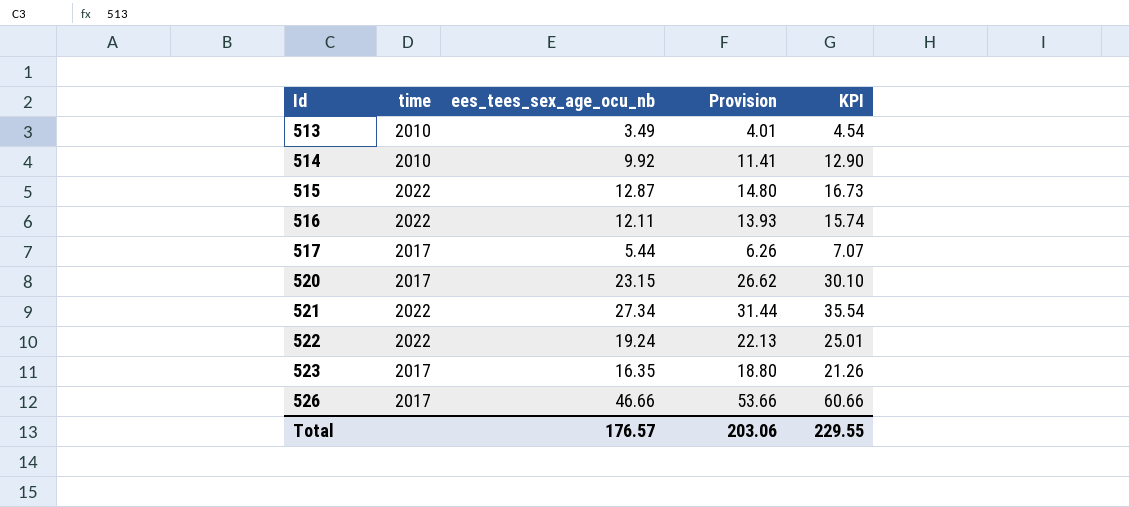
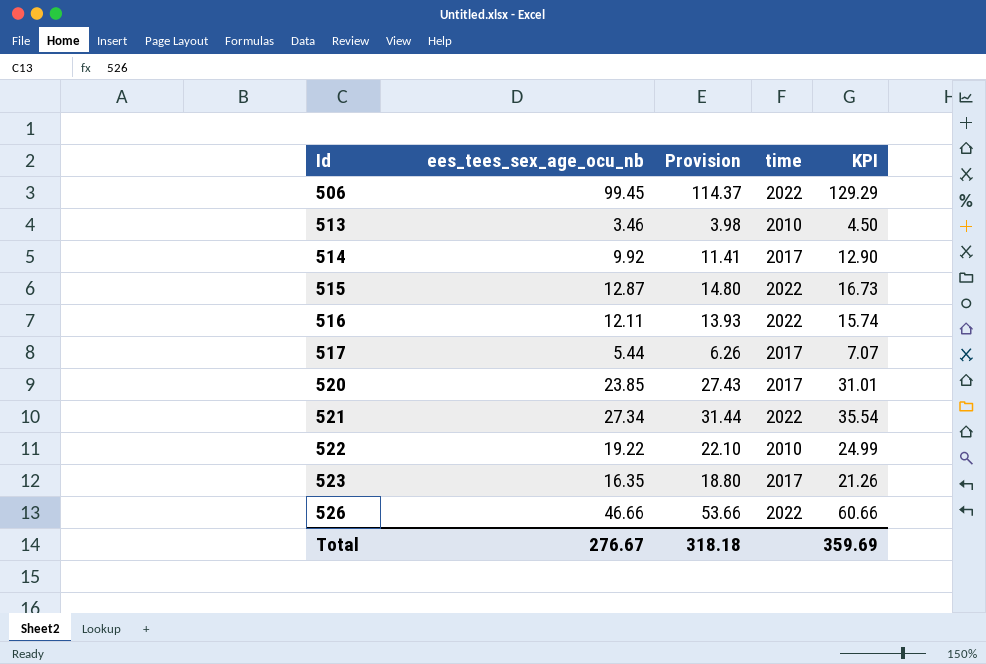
column time | position: 2 -> 4
row 506: none -> 99.45 | 114.37 | 2022 | 129.29
513 | ees_tees_sex_age_ocu_nb: 3.49 -> 3.46
513 | Provision: 4.01 -> 3.98
513 | KPI: 4.54 -> 4.50
514 | time: 2010 -> 2017
520 | ees_tees_sex_age_ocu_nb: 23.15 -> 23.85
520 | Provision: 26.62 -> 27.43
520 | KPI: 30.10 -> 31.01
522 | ees_tees_sex_age_ocu_nb: 19.24 -> 19.22
522 | Provision: 22.13 -> 22.10
522 | time: 2022 -> 2010
522 | KPI: 25.01 -> 24.99
526 | time: 2017 -> 2022
Total | ees_tees_sex_age_ocu_nb: 176.57 -> 276.67
Total | Provision: 203.06 -> 318.18
Total | KPI: 229.55 -> 359.69

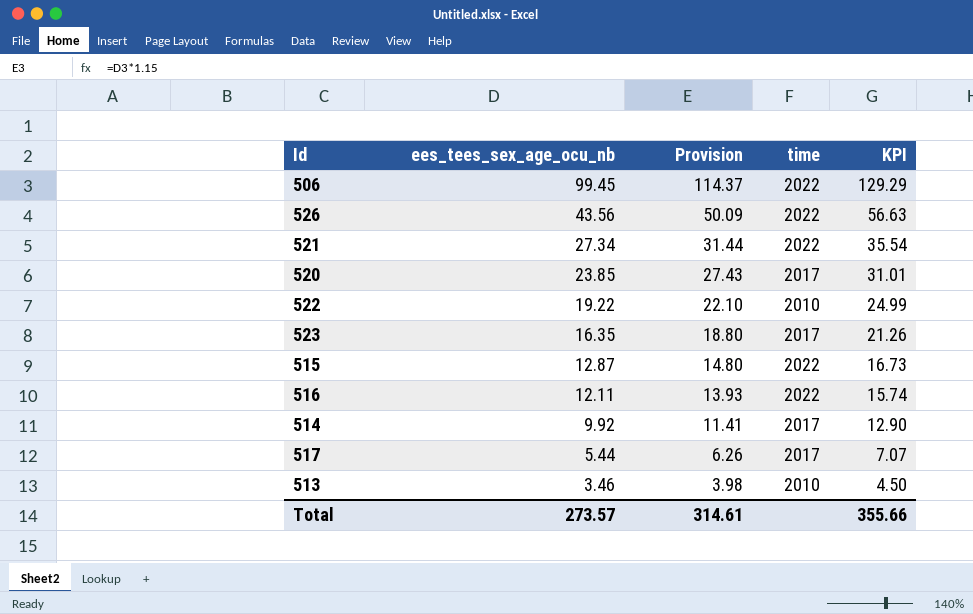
row order: Id ascending -> ees_tees_sex_age_ocu_nb descending
526 | ees_tees_sex_age_ocu_nb: 46.66 -> 43.56
526 | Provision: 53.66 -> 50.09
526 | KPI: 60.66 -> 56.63
Total | ees_tees_sex_age_ocu_nb: 276.67 -> 273.57
Total | Provision: 318.18 -> 314.61
Total | KPI: 359.69 -> 355.66

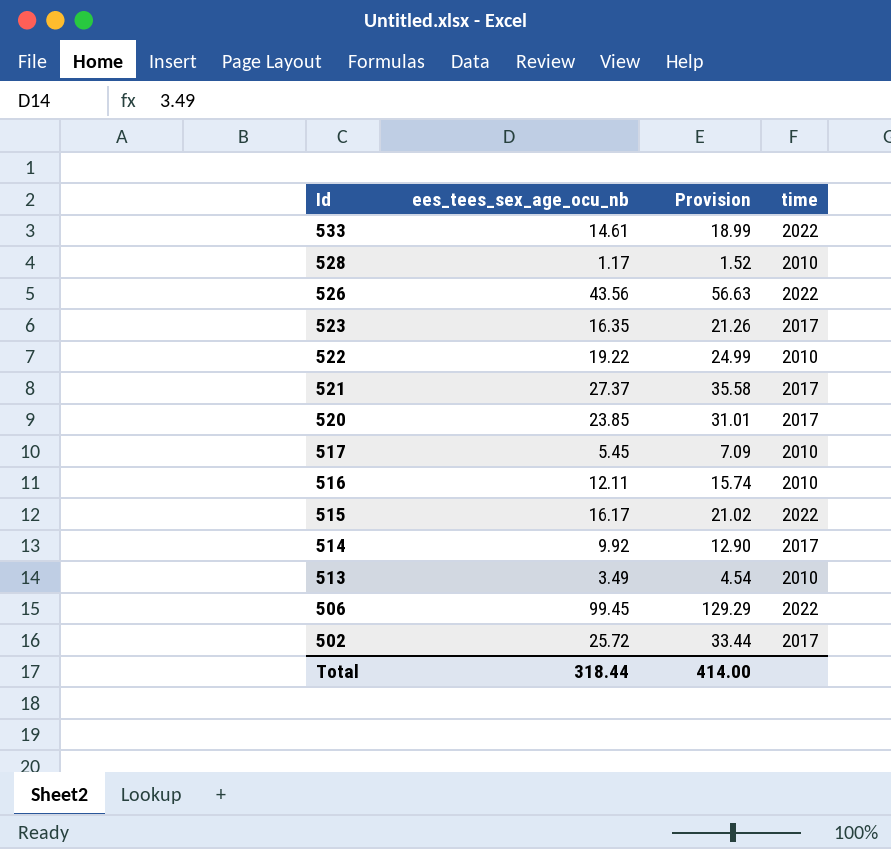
row order: ees_tees_sex_age_ocu_nb descending -> Id descending
column KPI | formula: [ees_tees_sex_age_ocu_nb] * 1.3 -> none
column Provision | formula: [ees_tees_sex_age_ocu_nb] * 1.15 -> [ees_tees_sex_age_ocu_nb] * 1.3
row 533: none -> 14.61 | 18.99 | 2022
row 528: none -> 1.17 | 1.52 | 2010
521 | ees_tees_sex_age_ocu_nb: 27.34 -> 27.37
521 | time: 2022 -> 2017
517 | ees_tees_sex_age_ocu_nb: 5.44 -> 5.45
517 | time: 2017 -> 2010
516 | time: 2022 -> 2010
515 | ees_tees_sex_age_ocu_nb: 12.87 -> 16.17
513 | ees_tees_sex_age_ocu_nb: 3.46 -> 3.49
row 502: none -> 25.72 | 33.44 | 2017
Total | ees_tees_sex_age_ocu_nb: 273.57 -> 318.44
Total | Provision: 314.61 -> 414.00

